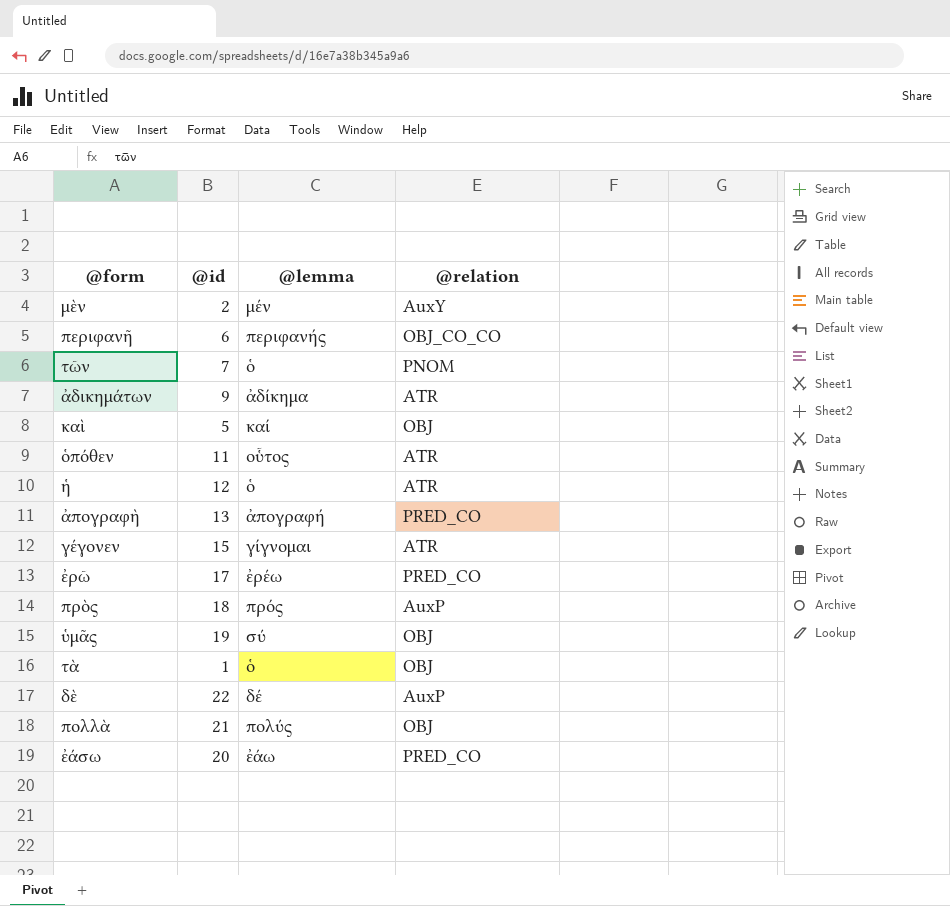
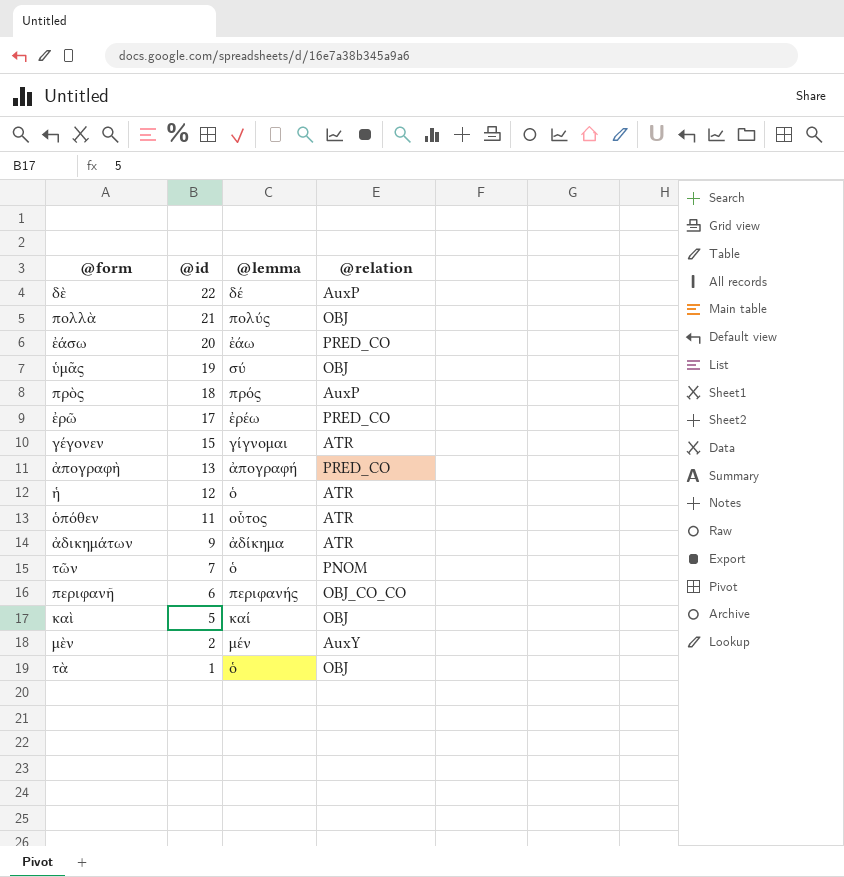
row order: none -> @id descending

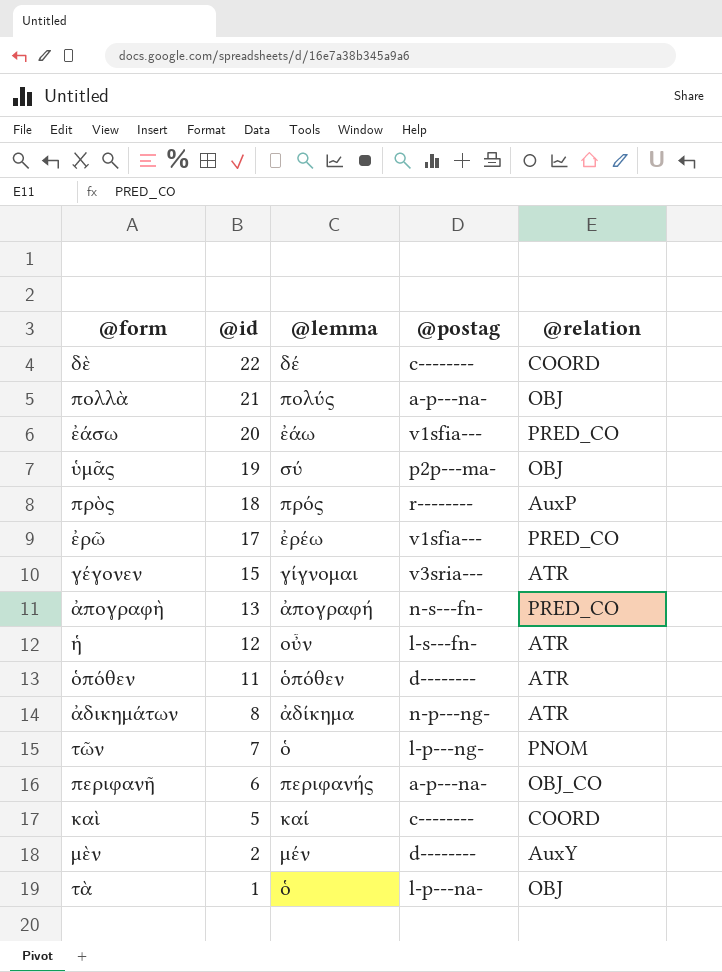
column @postag | position: none -> 4
δὲ | @relation: AuxP -> COORD
ἡ | @lemma: ὁ -> οὖν
ὁπόθεν | @lemma: οὗτος -> ὁπόθεν
ἀδικημάτων | @id: 9 -> 8
περιφανῆ | @relation: OBJ_CO_CO -> OBJ_CO
καὶ | @relation: OBJ -> COORD

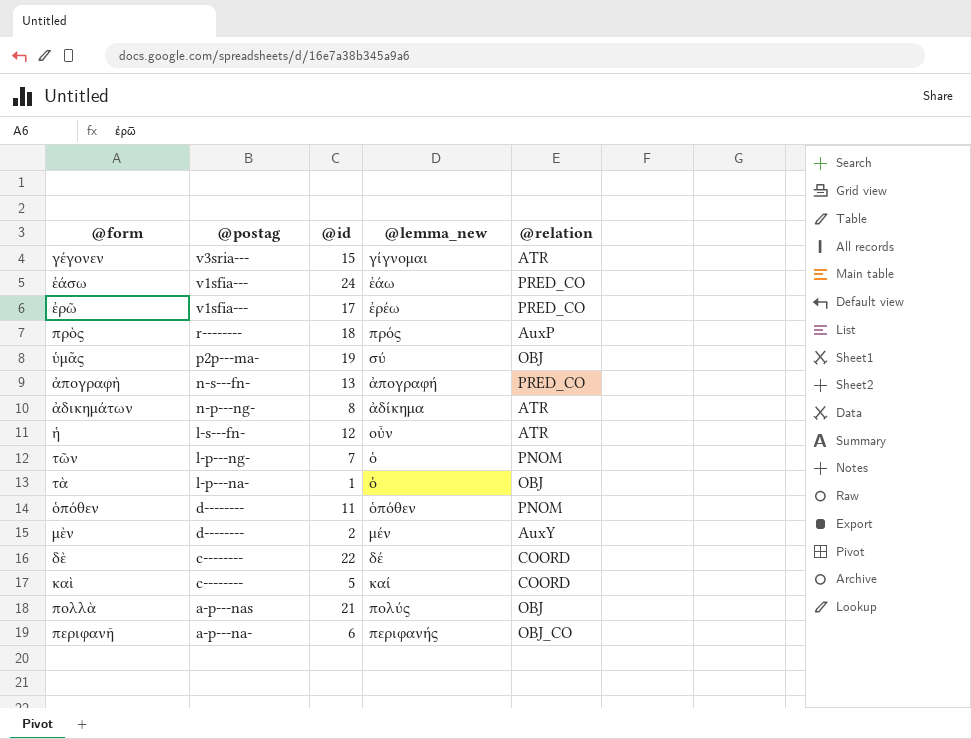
row order: @id descending -> @postag descending
column @postag | position: 4 -> 2
column name: @lemma -> @lemma_new
ἐάσω | @id: 20 -> 24
ὁπόθεν | @relation: ATR -> PNOM
πολλὰ | @postag: a-p---na- -> a-p---nas

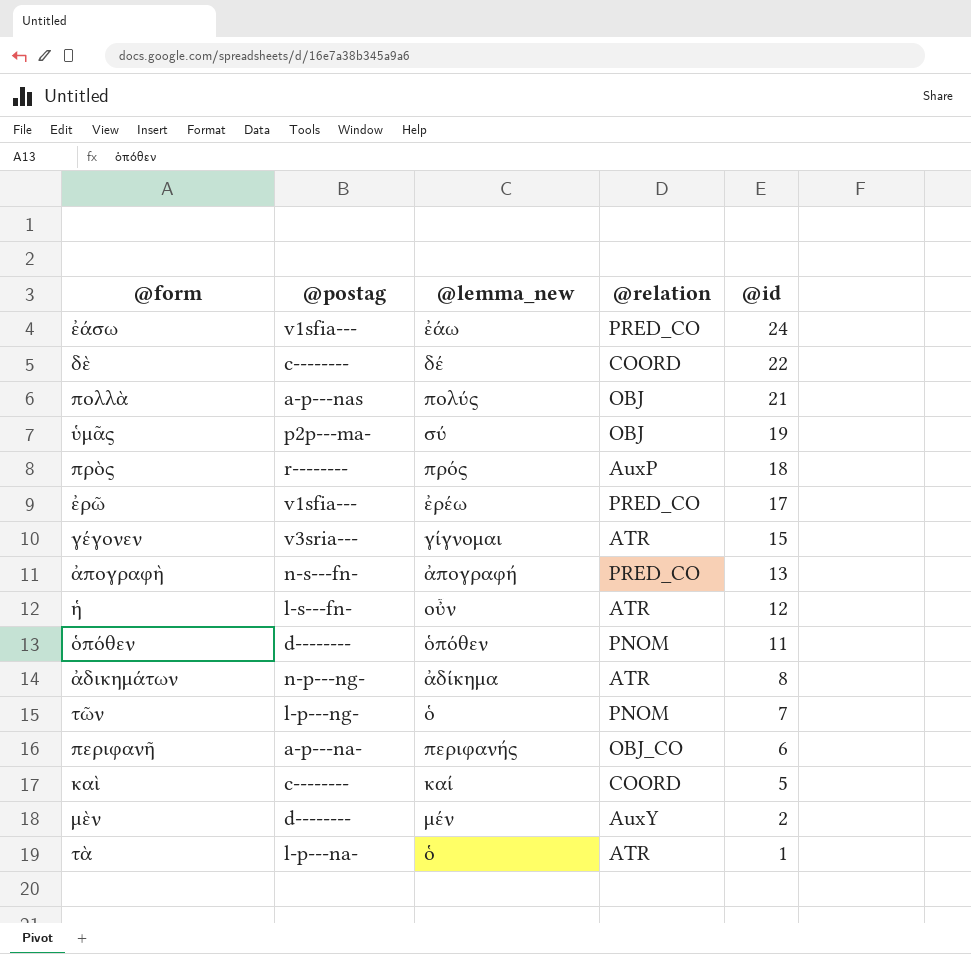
row order: @postag descending -> @id descending
column @id | position: 3 -> 5
τὰ | @relation: OBJ -> ATR

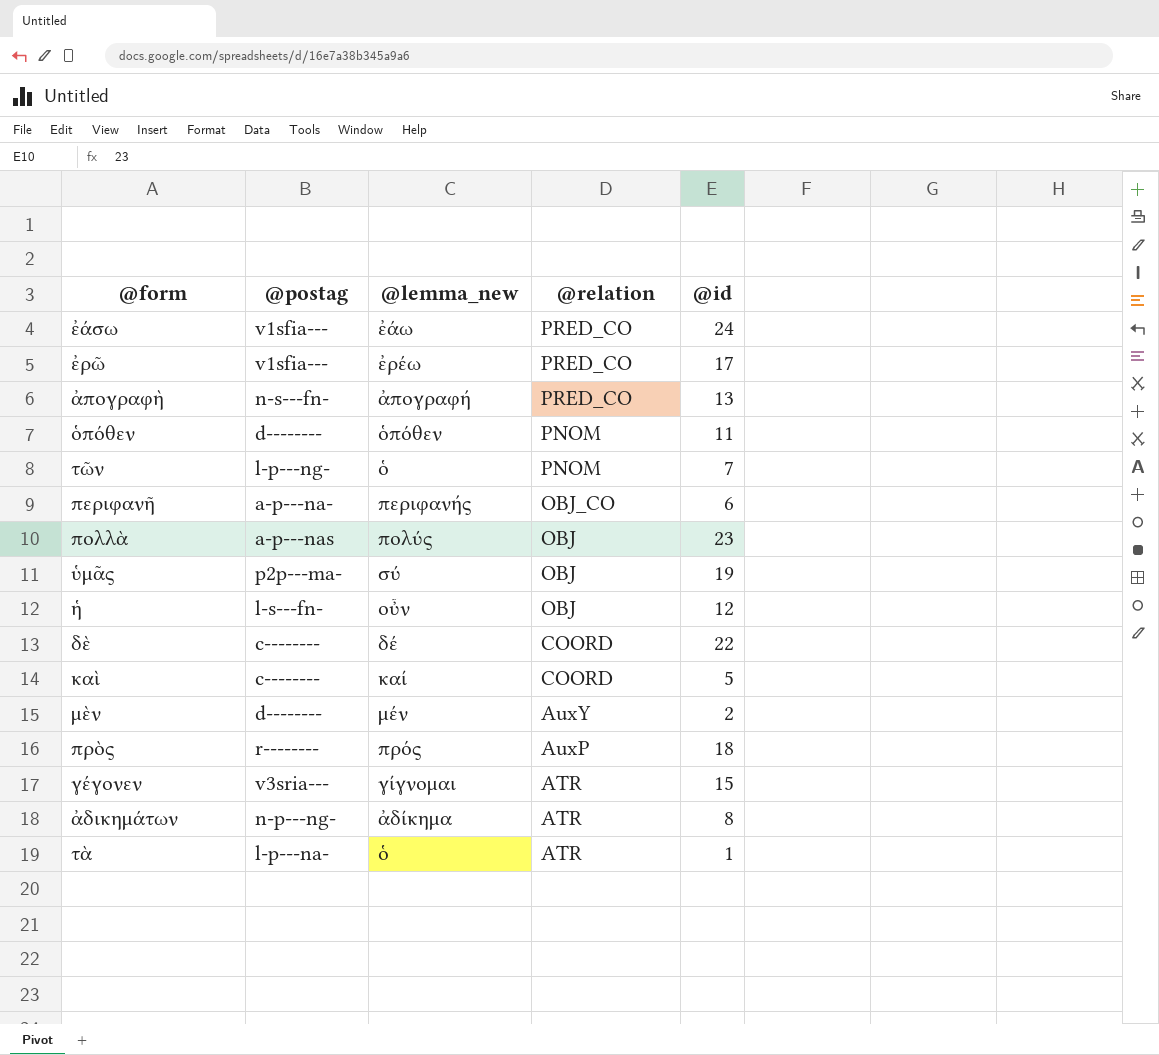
row order: @id descending -> @relation descending
πολλὰ | @id: 21 -> 23
ἡ | @relation: ATR -> OBJ

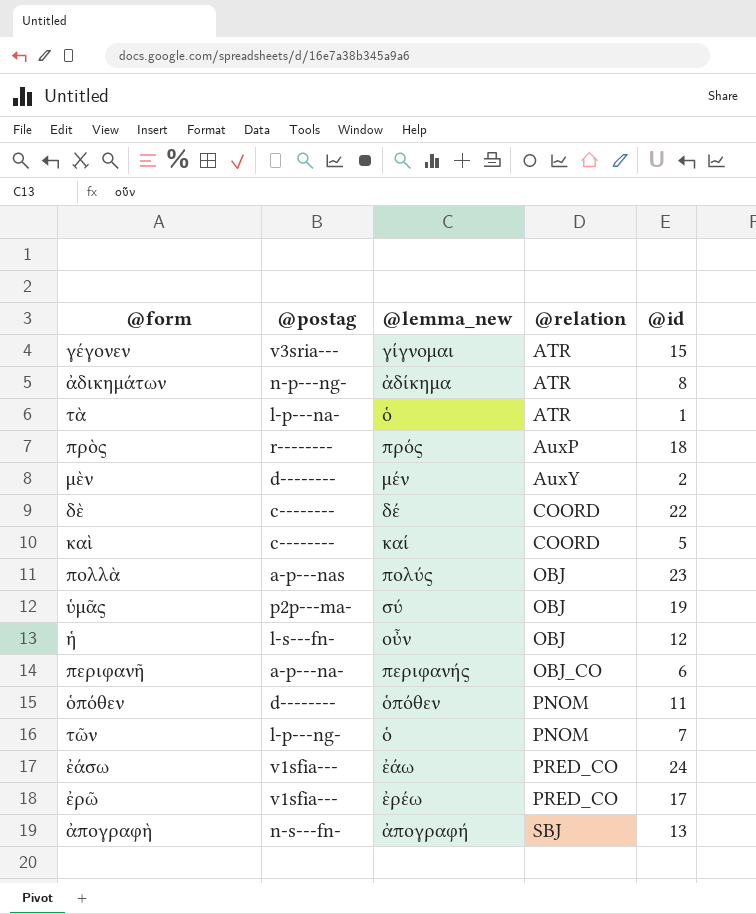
row order: @relation descending -> @relation ascending
ἀπογραφὴ | @relation: PRED_CO -> SBJ

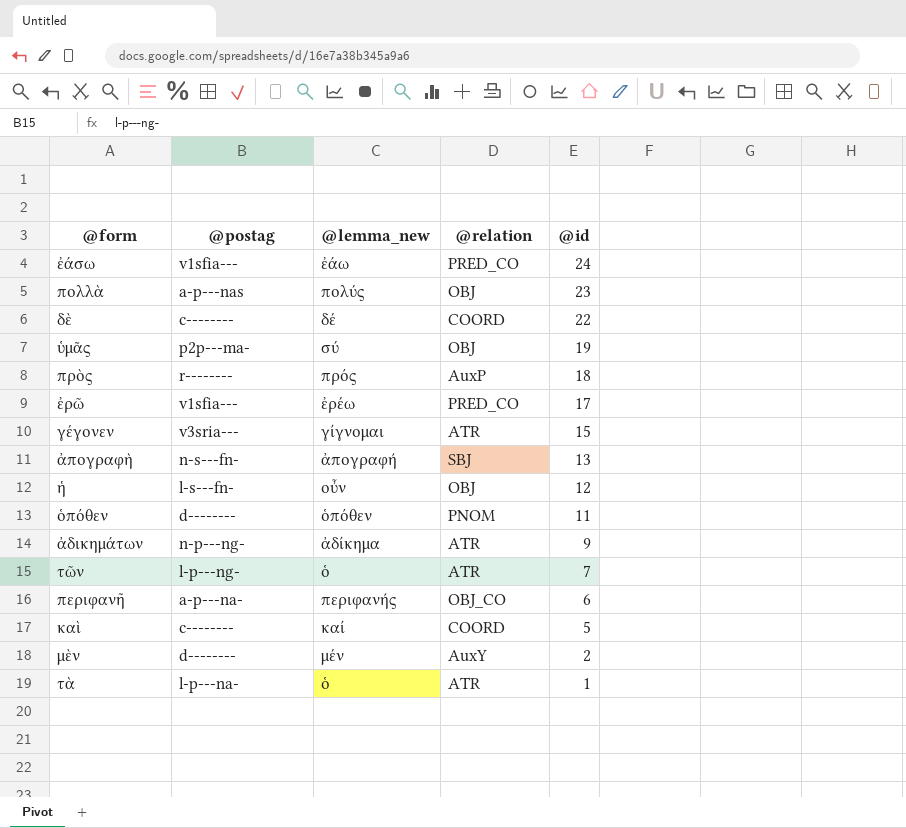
row order: @relation ascending -> @id descending
ἀδικημάτων | @id: 8 -> 9
τῶν | @relation: PNOM -> ATR

